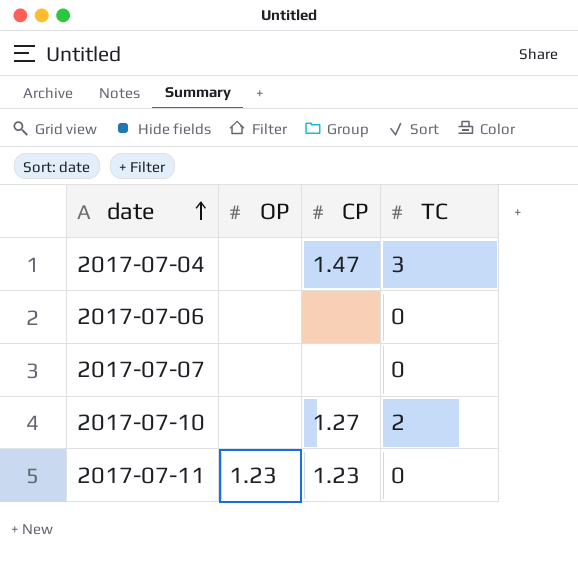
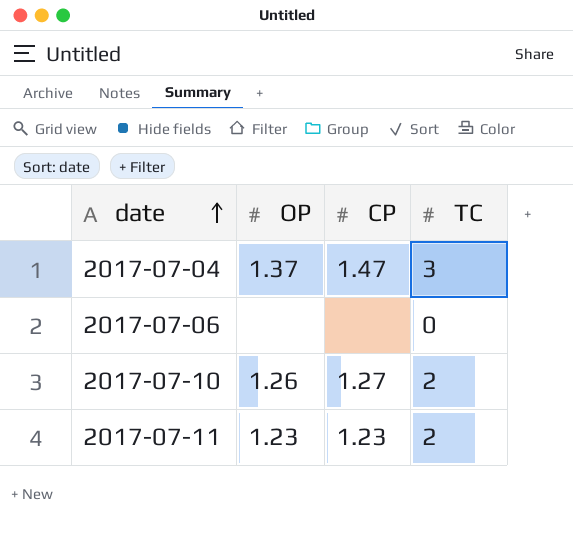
row 2017-07-07: none | none | 0 -> none
2017-07-04 | OP: none -> 1.37
2017-07-10 | OP: none -> 1.26
2017-07-11 | TC: 0 -> 2

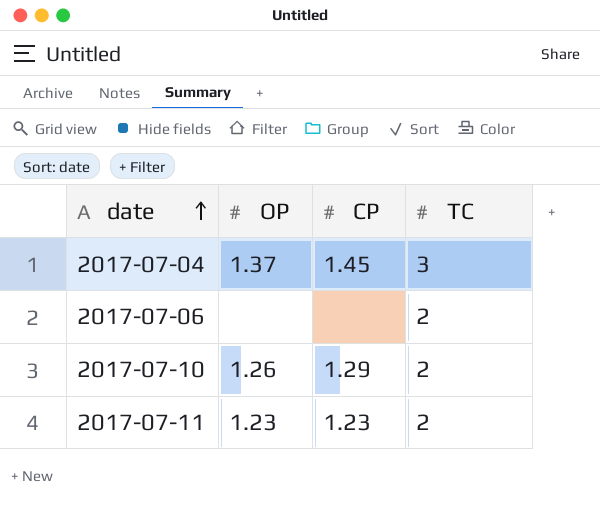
2017-07-04 | CP: 1.47 -> 1.45
2017-07-06 | TC: 0 -> 2
2017-07-10 | CP: 1.27 -> 1.29

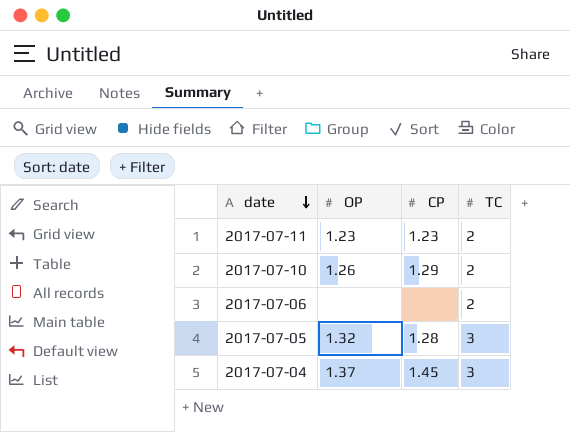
row order: date ascending -> date descending
row 2017-07-05: none -> 1.32 | 1.28 | 3

